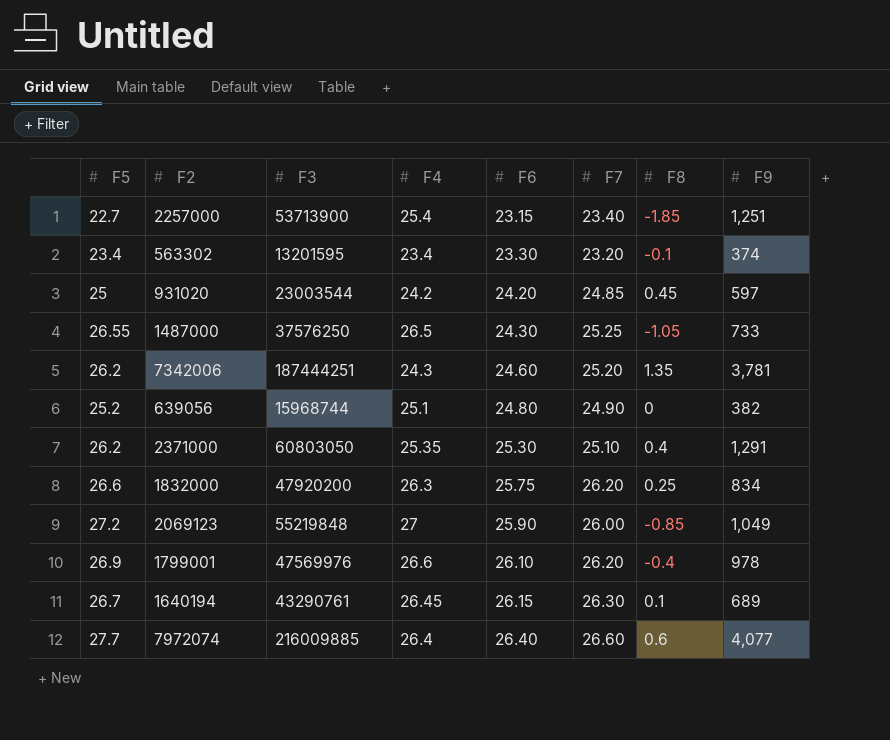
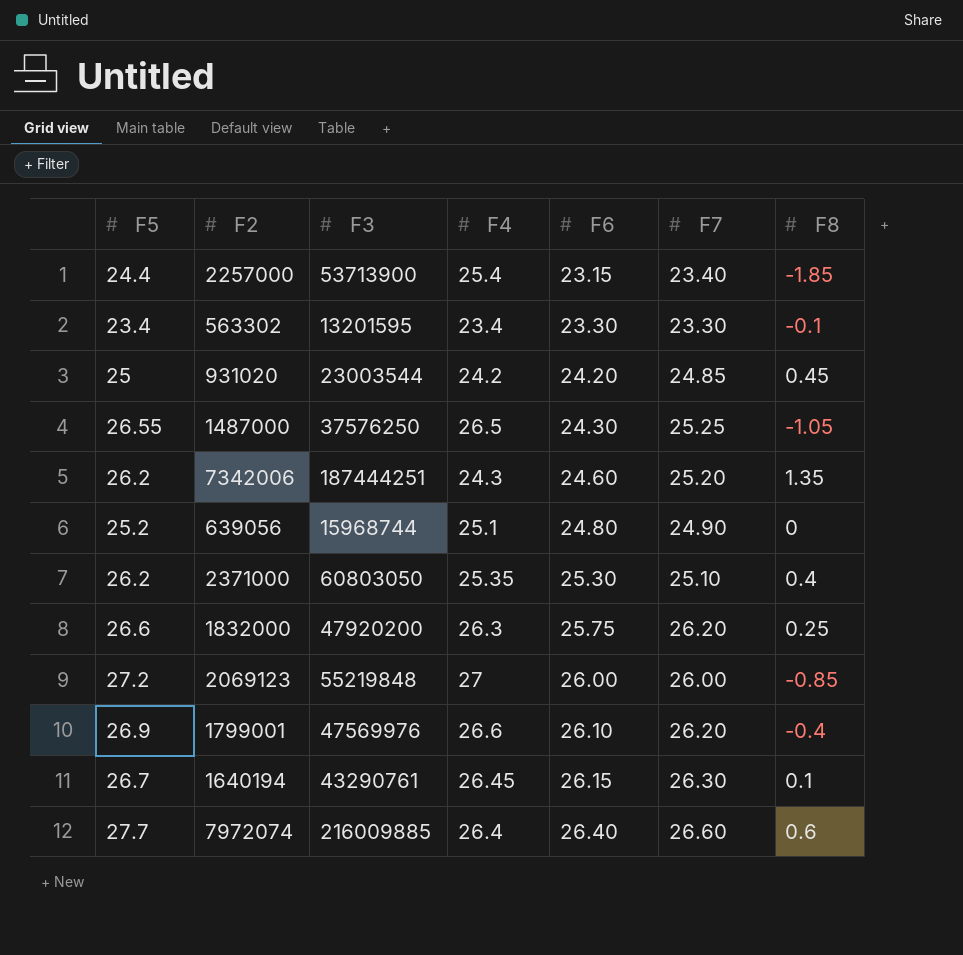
column F9 | position: 8 -> none
2257000 | F5: 22.7 -> 24.4
563302 | F7: 23.20 -> 23.30
2069123 | F6: 25.90 -> 26.00

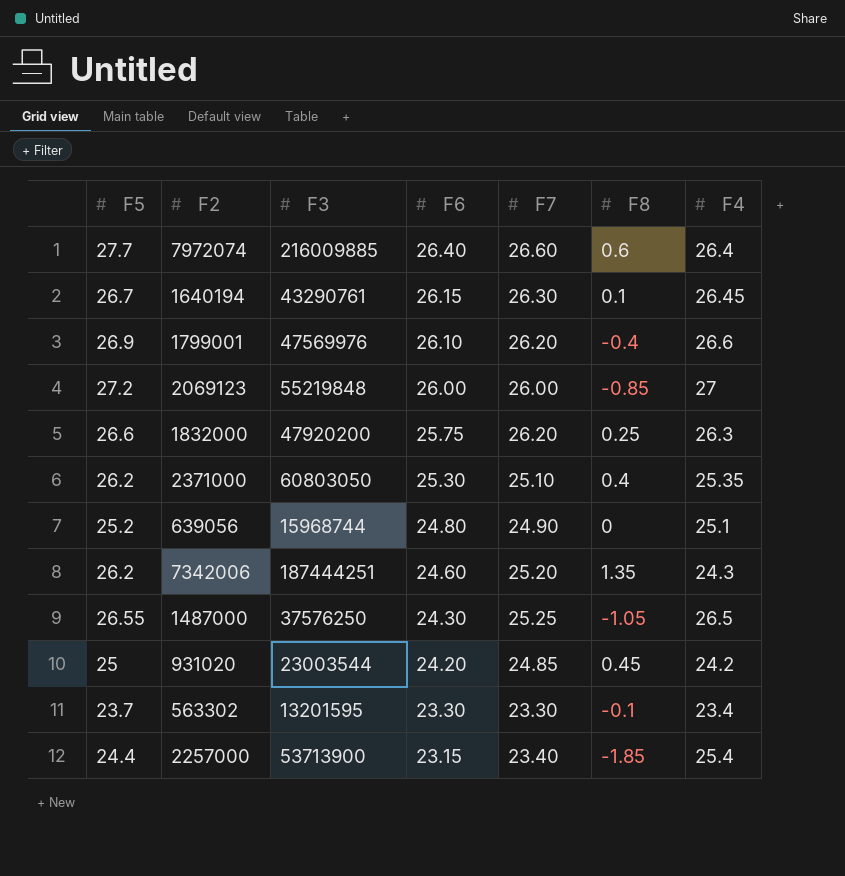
row order: F6 ascending -> F6 descending
column F4 | position: 4 -> 7
563302 | F5: 23.4 -> 23.7

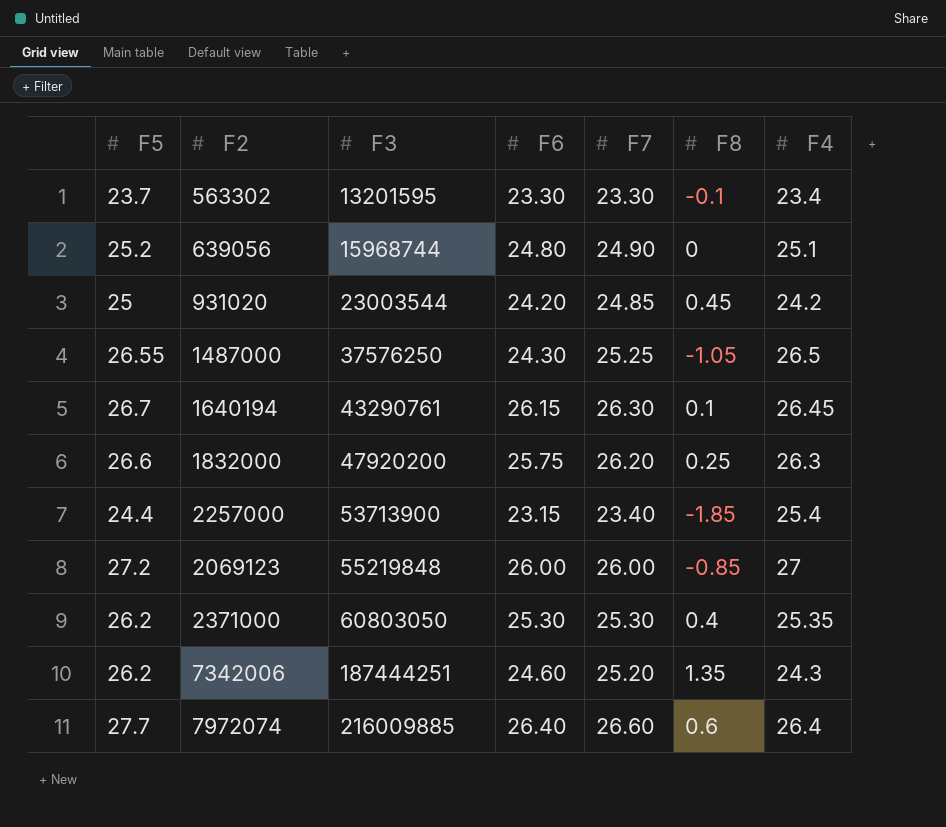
row order: F6 descending -> F3 ascending
row 1799001: 26.9 | 47569976 | 26.10 | 26.20 | -0.4 | 26.6 -> none
2371000 | F7: 25.10 -> 25.30

